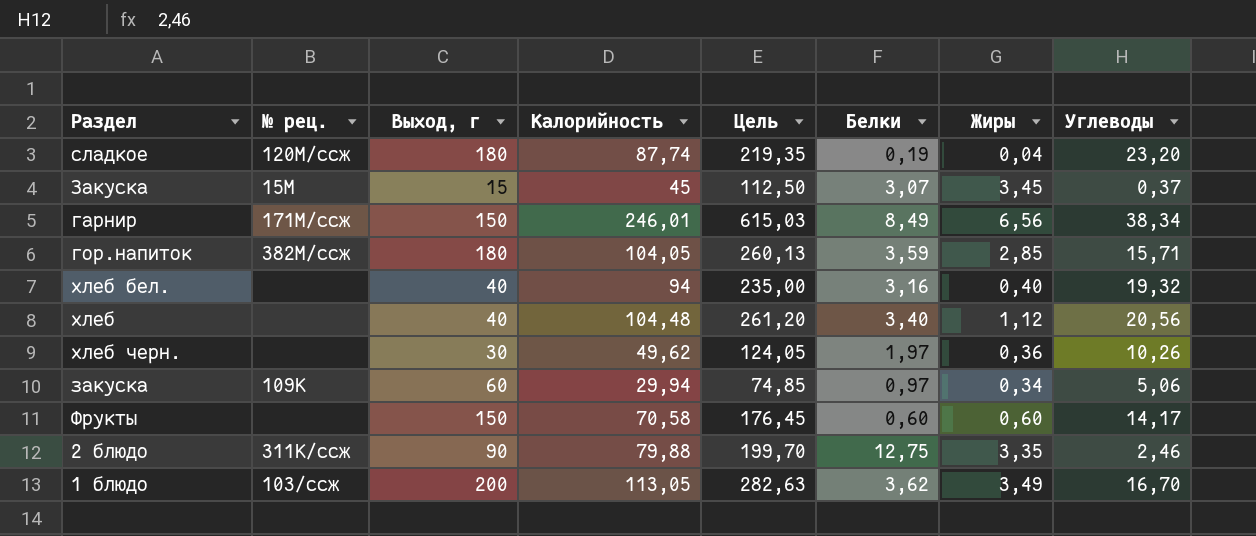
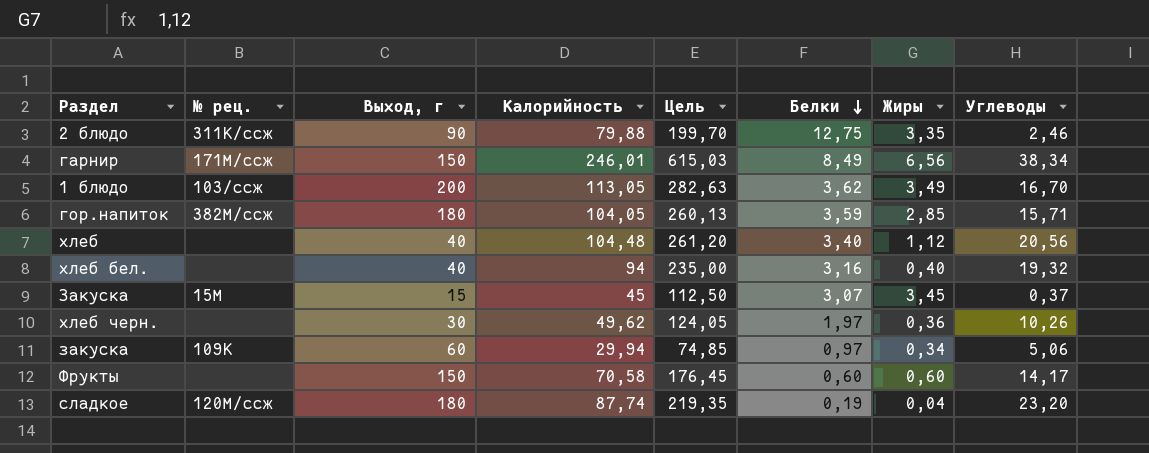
row order: none -> Белки descending

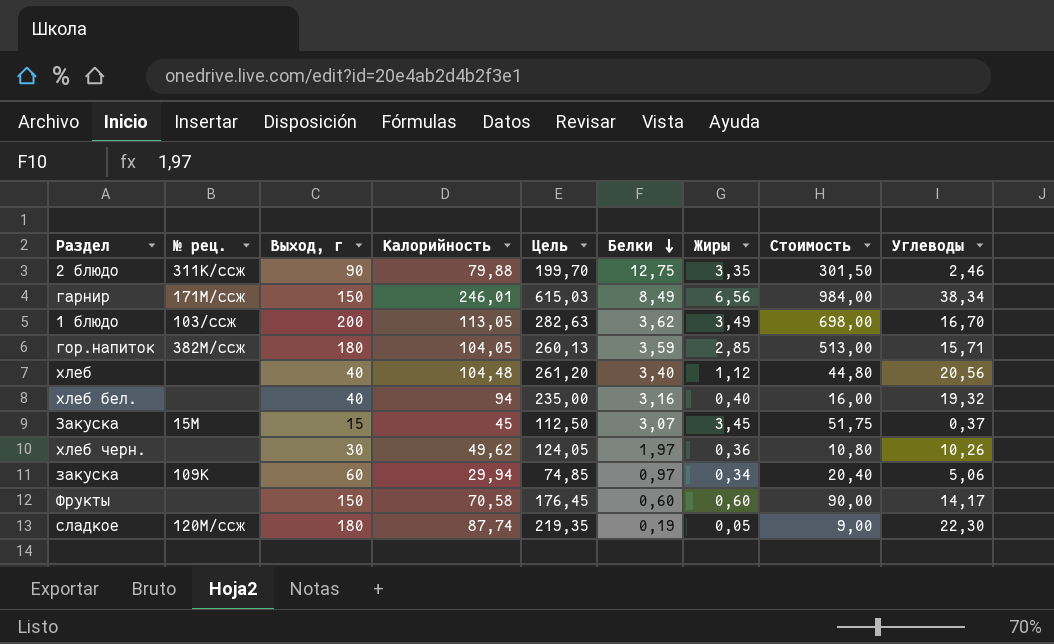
column Стоимость | formula: none -> [Выход, г] * [Жиры]
сладкое | Жиры: 0,04 -> 0,05
сладкое | Углеводы: 23,20 -> 22,30

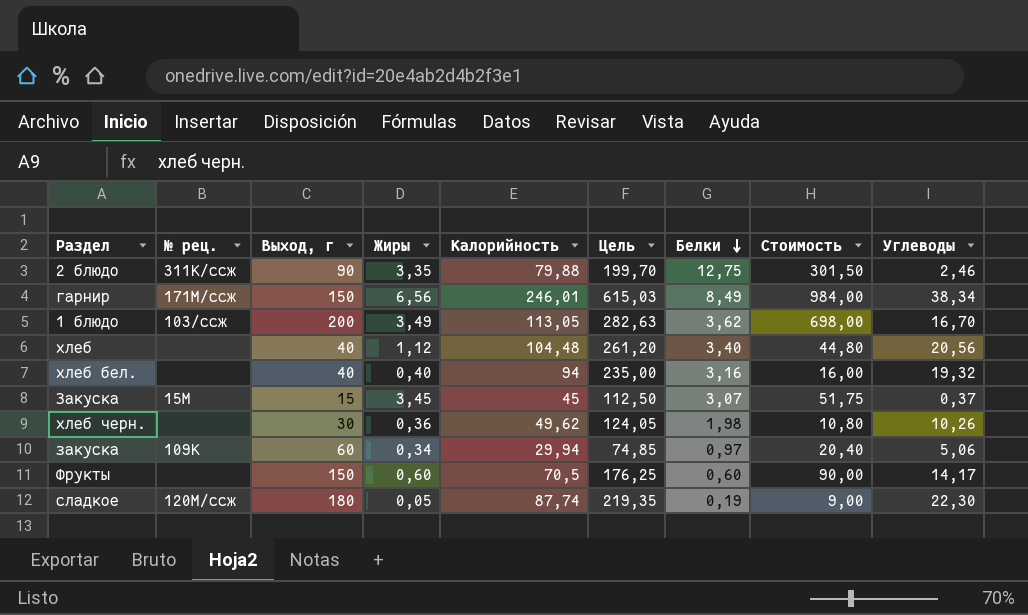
column Жиры | position: 7 -> 4
row гор.напиток: 382М/ссж | 180 | 104,05 | 260,13 | 3,59 | 2,85 | 513,00 | 15,71 -> none
хлеб черн. | Белки: 1,97 -> 1,98
Фрукты | Калорийность: 70,58 -> 70,5
Фрукты | Цель: 176,45 -> 176,25

